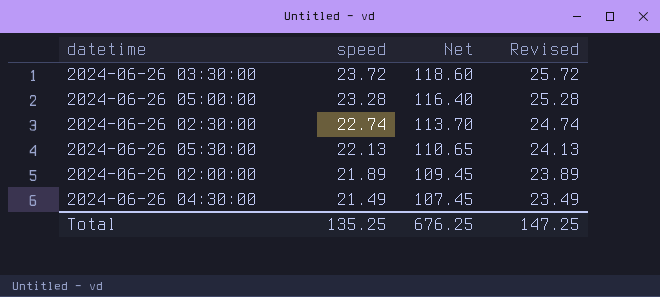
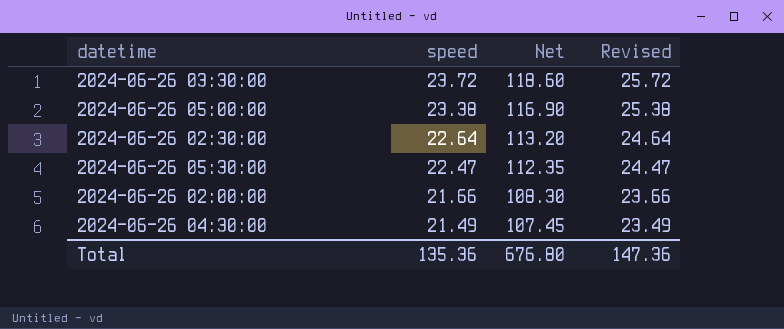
2024-06-26 05:00:00 | speed: 23.28 -> 23.38
2024-06-26 05:00:00 | Net: 116.40 -> 116.90
2024-06-26 05:00:00 | Revised: 25.28 -> 25.38
2024-06-26 02:30:00 | speed: 22.74 -> 22.64
2024-06-26 02:30:00 | Net: 113.70 -> 113.20
2024-06-26 02:30:00 | Revised: 24.74 -> 24.64
2024-06-26 05:30:00 | speed: 22.13 -> 22.47
2024-06-26 05:30:00 | Net: 110.65 -> 112.35
2024-06-26 05:30:00 | Revised: 24.13 -> 24.47
2024-06-26 02:00:00 | speed: 21.89 -> 21.66
2024-06-26 02:00:00 | Net: 109.45 -> 108.30
2024-06-26 02:00:00 | Revised: 23.89 -> 23.66
Total | speed: 135.25 -> 135.36
Total | Net: 676.25 -> 676.80
Total | Revised: 147.25 -> 147.36

